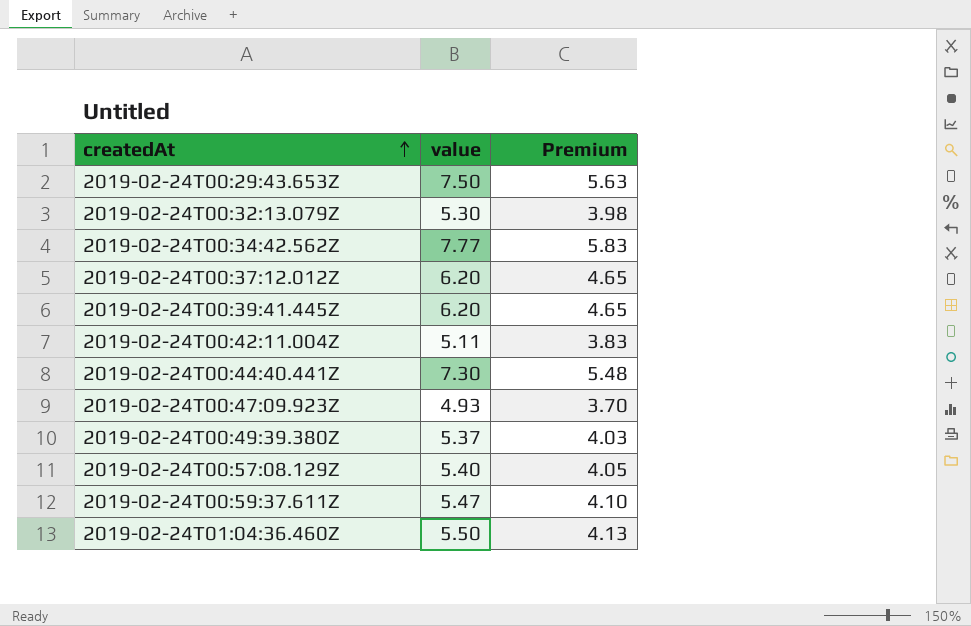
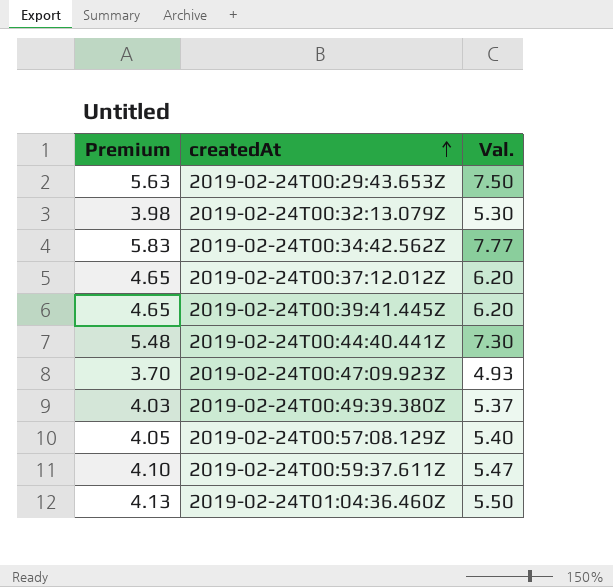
column Premium | position: 3 -> 1
column name: value -> Val.
row 2019-02-24T00:42:11.004Z: 5.11 | 3.83 -> none

